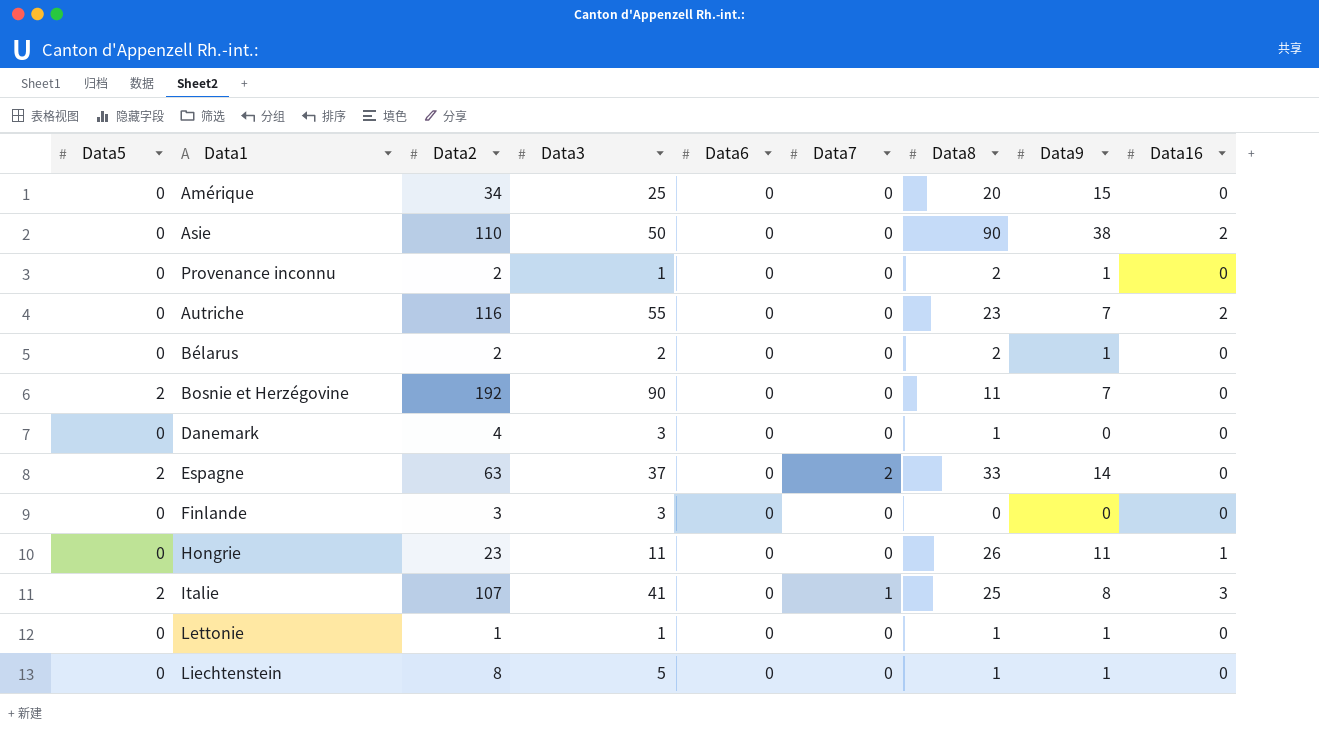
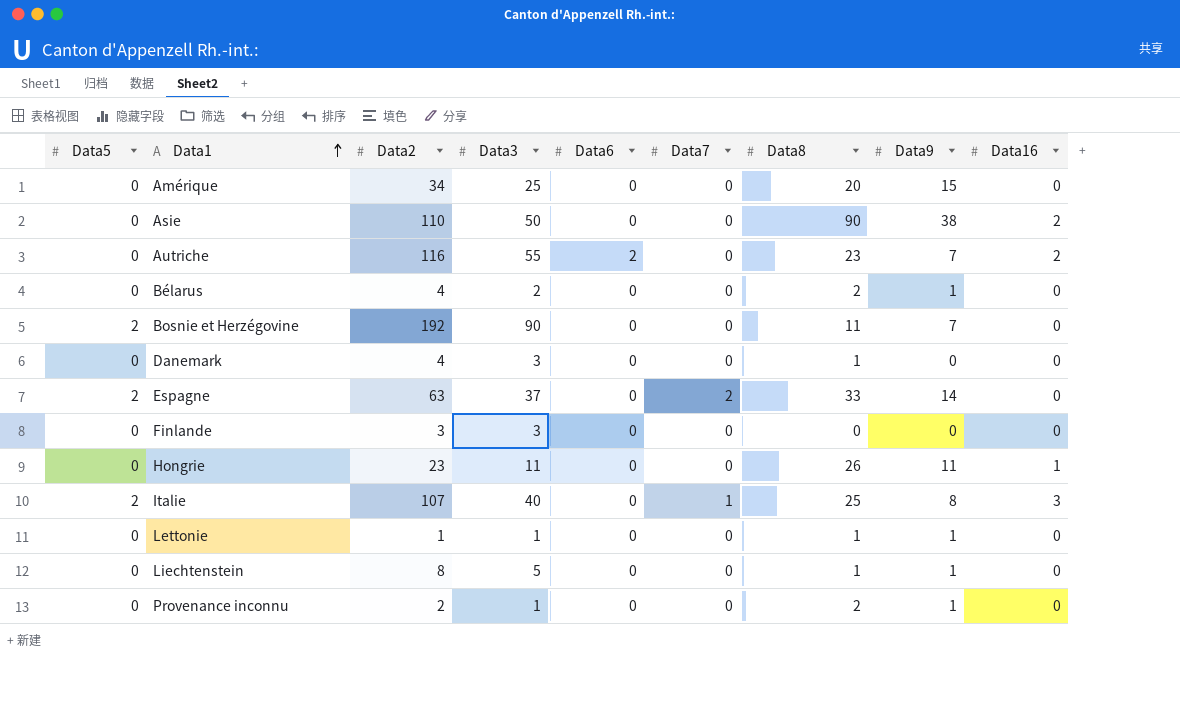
row order: none -> Data1 ascending
Autriche | Data6: 0 -> 2
Bélarus | Data2: 2 -> 4
Italie | Data3: 41 -> 40

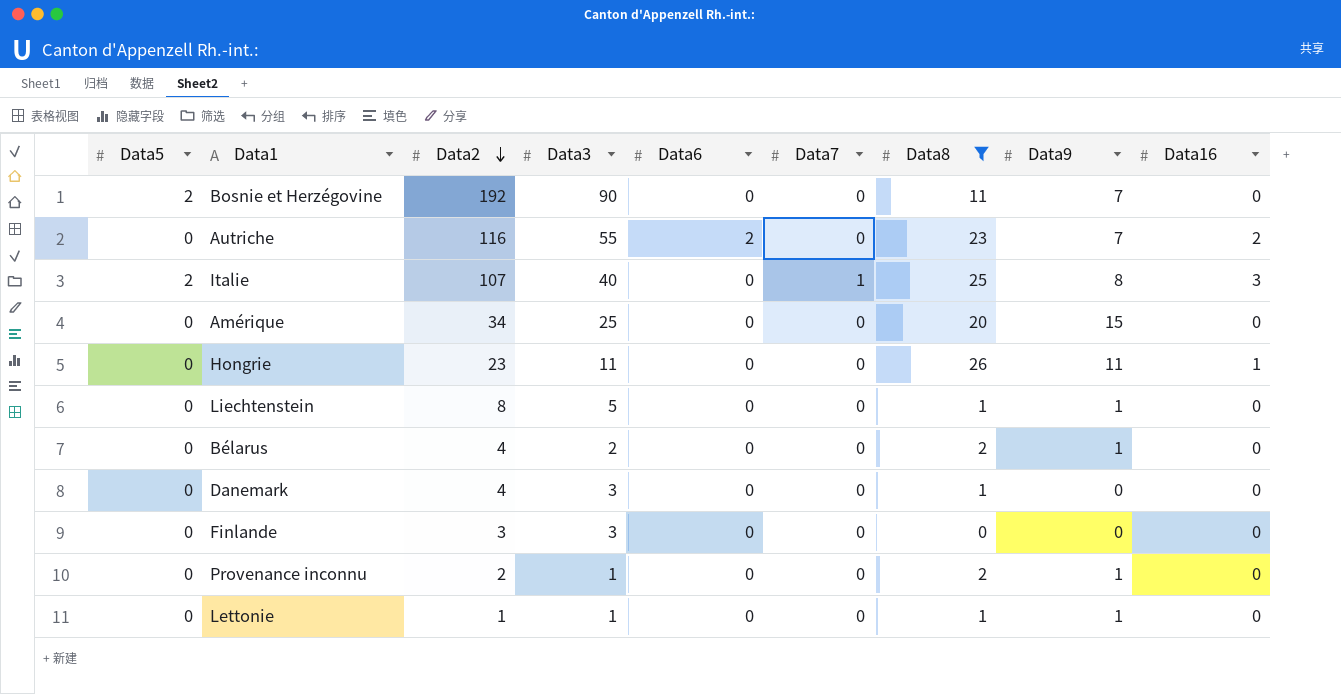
filter: none -> Data8 <= 26
row order: Data1 ascending -> Data2 descending

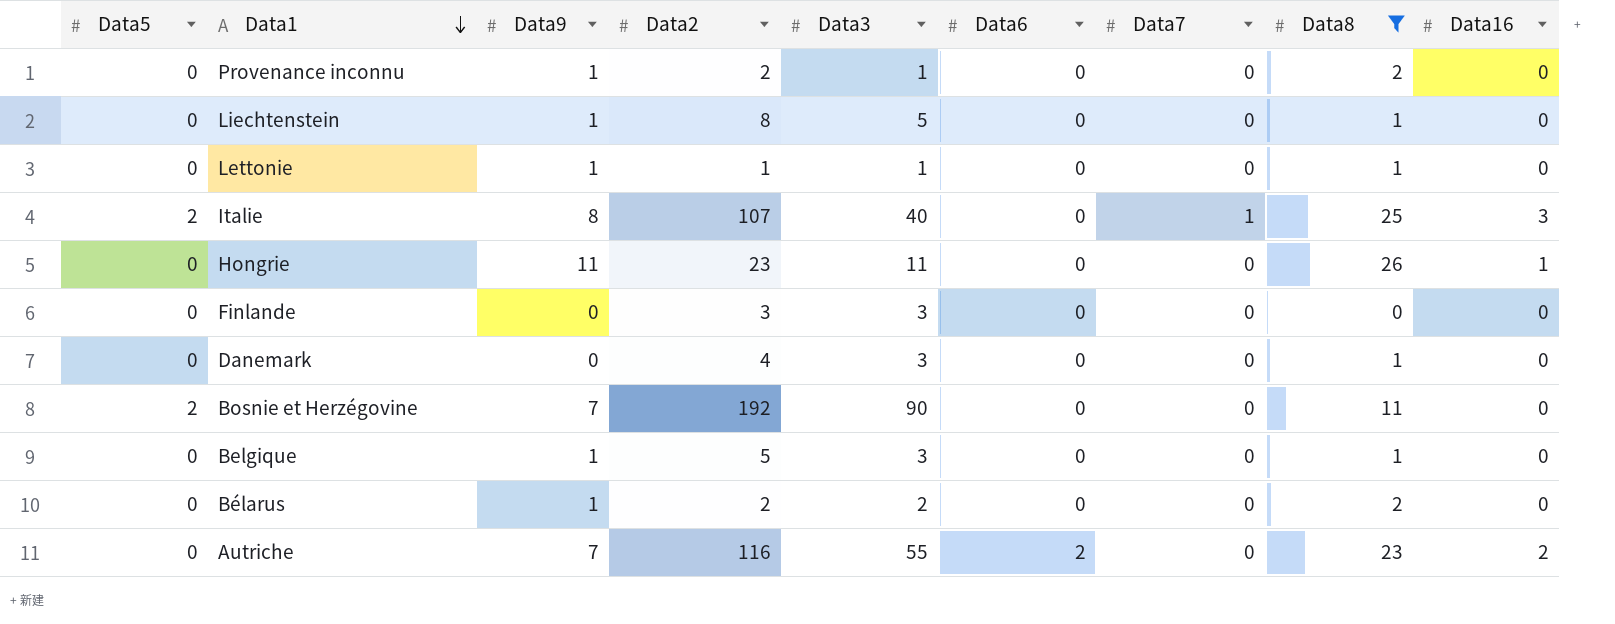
row order: Data2 descending -> Data1 descending
column Data9 | position: 8 -> 3
row Amérique: 0 | 34 | 25 | 0 | 0 | 20 | 15 | 0 -> none
row Belgique: none -> 0 | 1 | 5 | 3 | 0 | 0 | 1 | 0
Bélarus | Data2: 4 -> 2

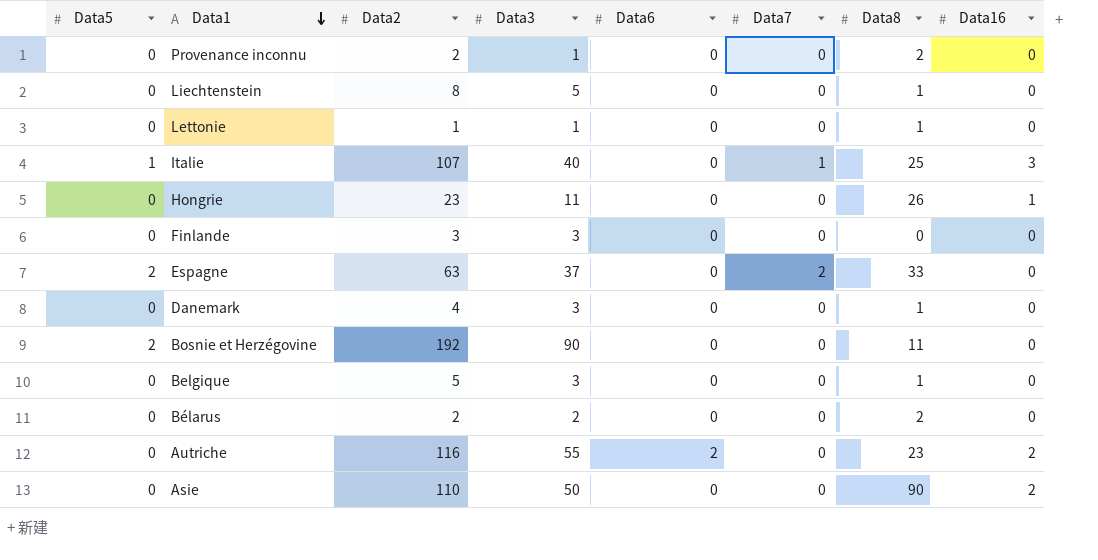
filter: Data8 <= 26 -> none
column Data9 | position: 3 -> none
Italie | Data5: 2 -> 1

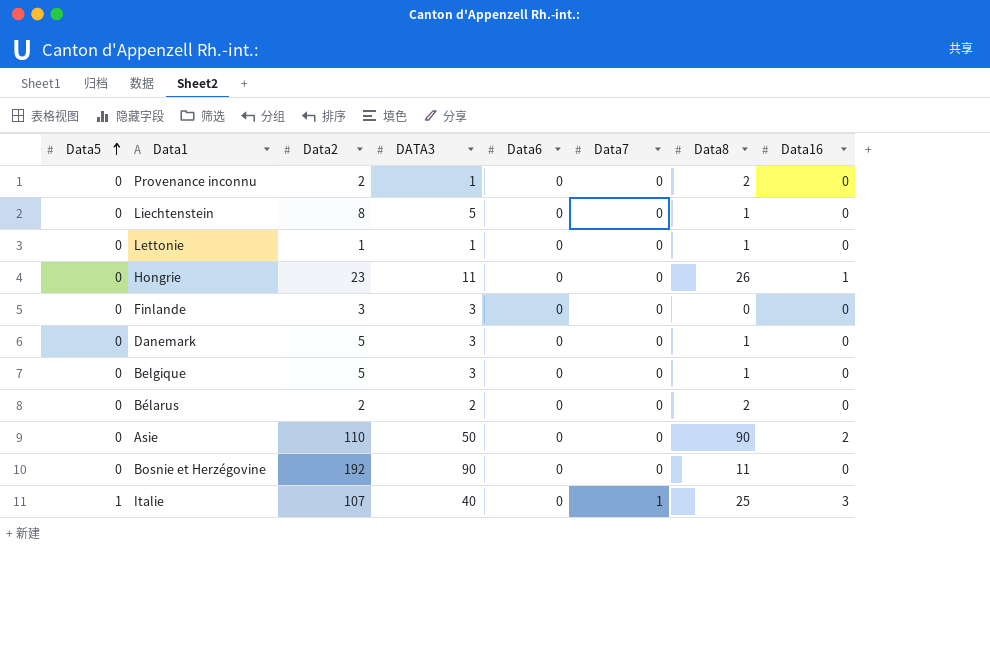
row order: Data1 descending -> Data5 ascending
column name: Data3 -> DATA3
row Espagne: 2 | 63 | 37 | 0 | 2 | 33 | 0 -> none
row Autriche: 0 | 116 | 55 | 2 | 0 | 23 | 2 -> none
Danemark | Data2: 4 -> 5
Bosnie et Herzégovine | Data5: 2 -> 0

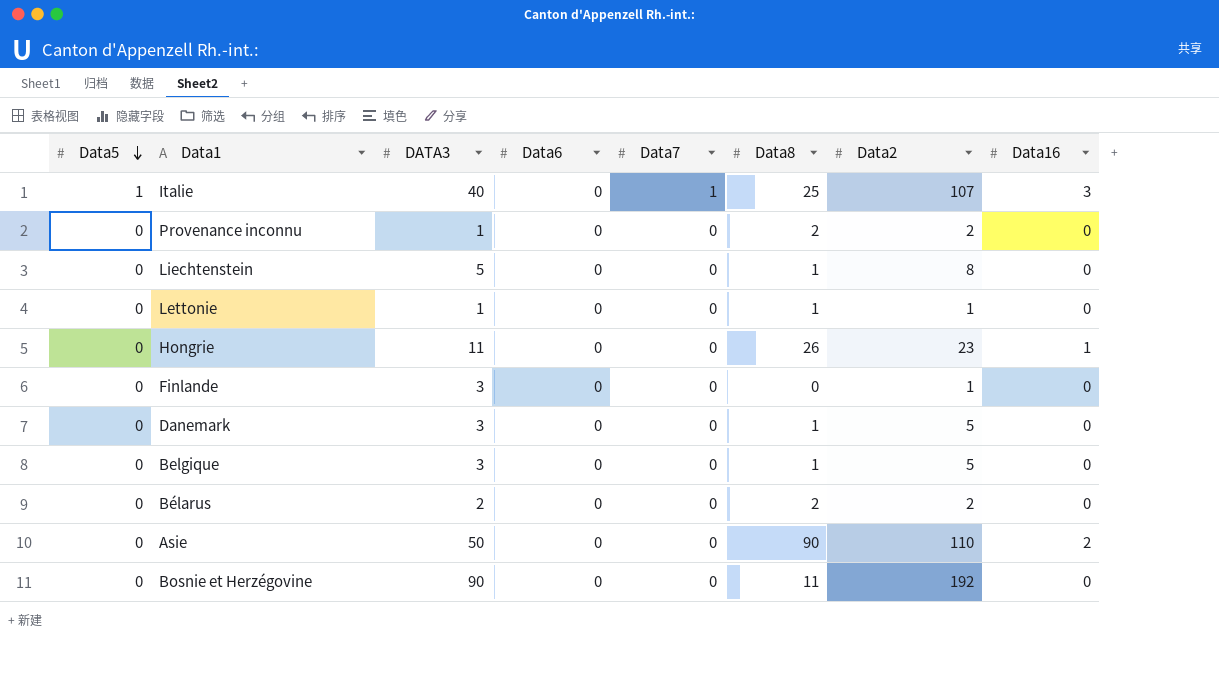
row order: Data5 ascending -> Data5 descending
column Data2 | position: 3 -> 7
Finlande | Data2: 3 -> 1

